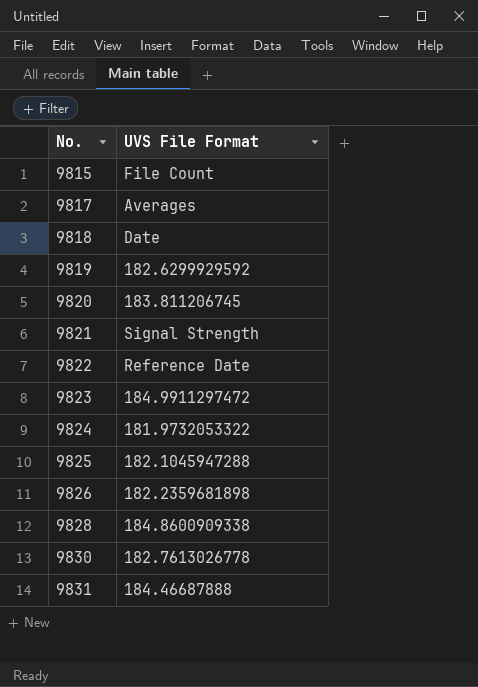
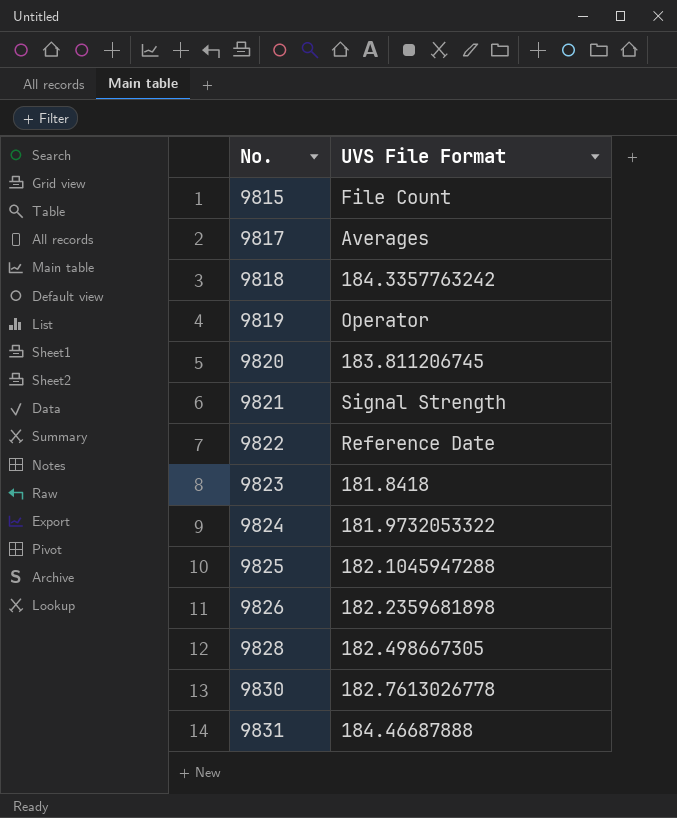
9818 | UVS File Format: Date -> 184.3357763242
9819 | UVS File Format: 182.6299929592 -> Operator
9823 | UVS File Format: 184.9911297472 -> 181.8418
9828 | UVS File Format: 184.8600909338 -> 182.498667305

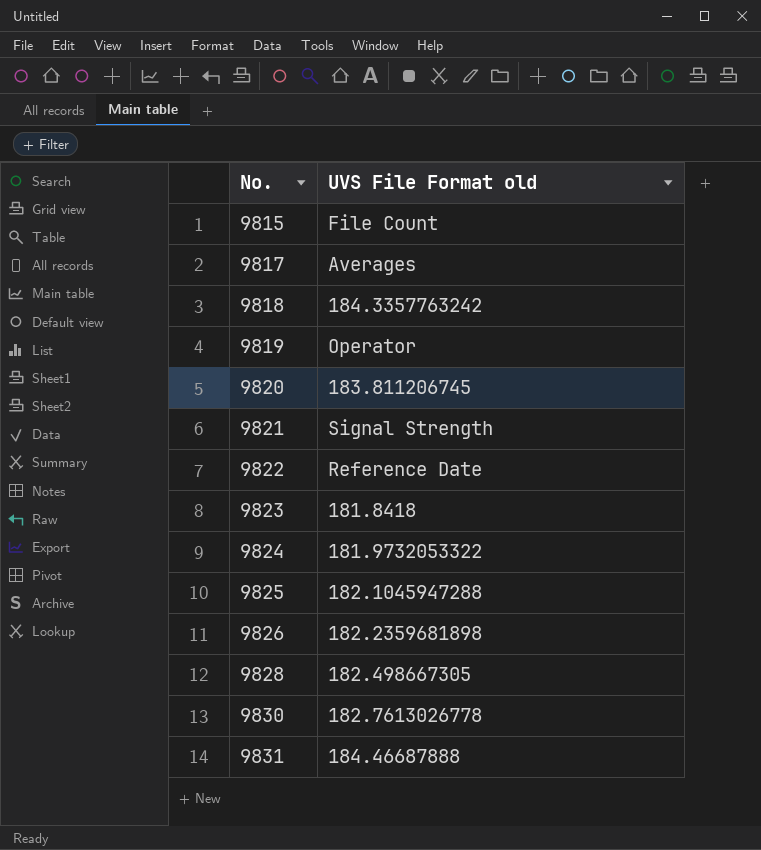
column name: UVS File Format -> UVS File Format old

